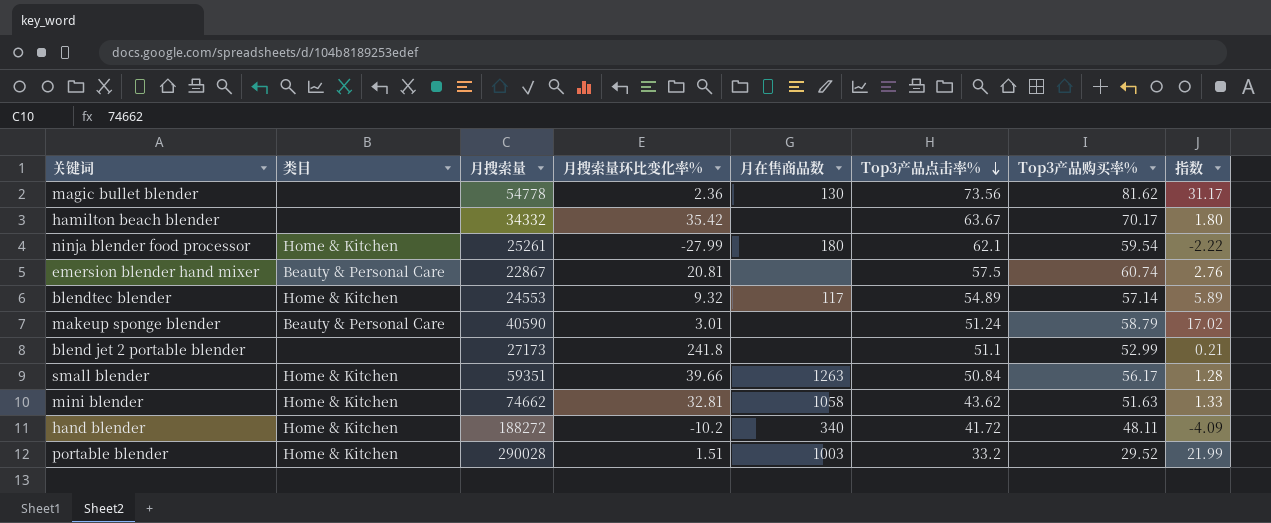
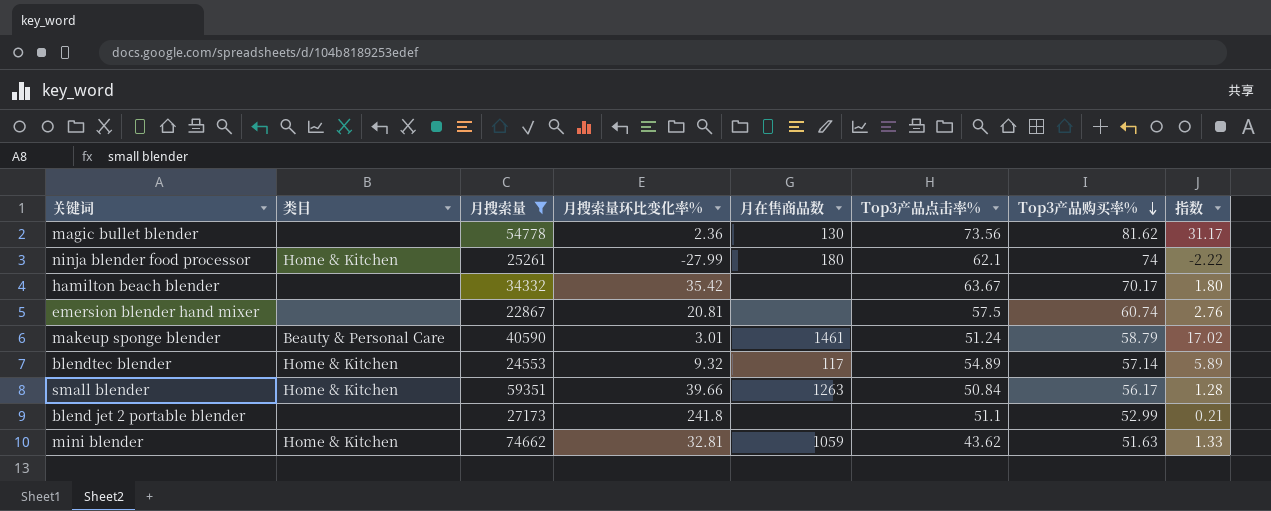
filter: none -> 月搜索量 <= 74662
row order: Top3产品点击率% descending -> Top3产品购买率% descending
ninja blender food processor | Top3产品购买率%: 59.54 -> 74
emersion blender hand mixer | 类目: Beauty & Personal Care -> none
makeup sponge blender | 月在售商品数: none -> 1461
mini blender | 月在售商品数: 1058 -> 1059

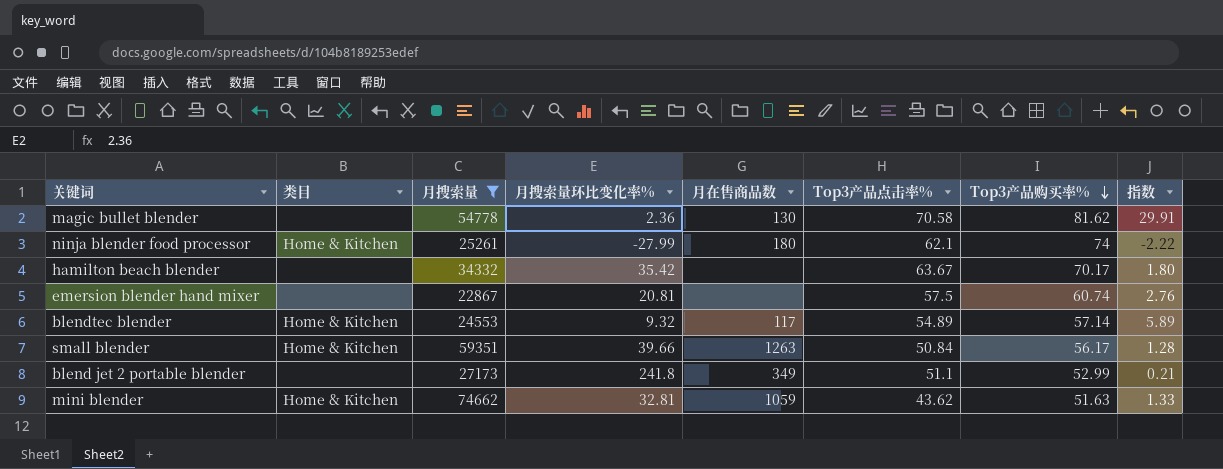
row makeup sponge blender: Beauty & Personal Care | 40590 | 3.01 | 1461 | 51.24 | 58.79 | 17.02 -> none
magic bullet blender | Top3产品点击率%: 73.56 -> 70.58
magic bullet blender | 指数: 31.17 -> 29.91
blend jet 2 portable blender | 月在售商品数: none -> 349

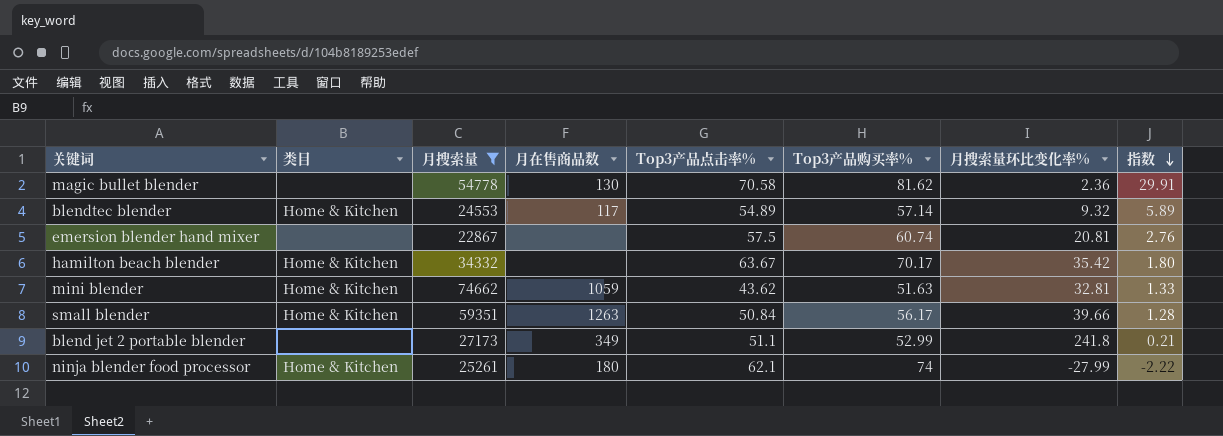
row order: Top3产品购买率% descending -> 指数 descending
column 月搜索量环比变化率% | position: 4 -> 7
hamilton beach blender | 类目: none -> Home & Kitchen

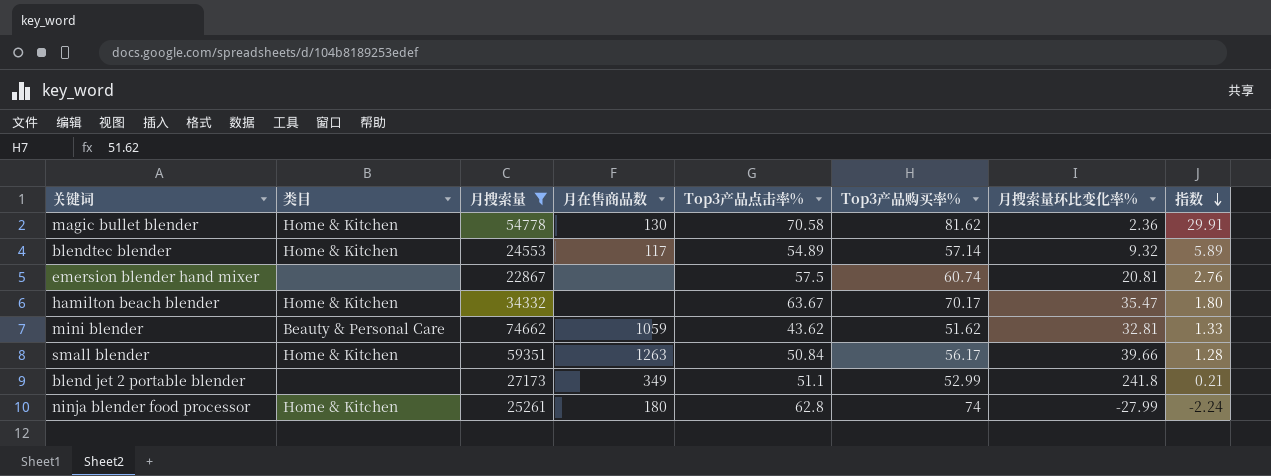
magic bullet blender | 类目: none -> Home & Kitchen
hamilton beach blender | 月搜索量环比变化率%: 35.42 -> 35.47
mini blender | 类目: Home & Kitchen -> Beauty & Personal Care
mini blender | Top3产品购买率%: 51.63 -> 51.62
ninja blender food processor | Top3产品点击率%: 62.1 -> 62.8
ninja blender food processor | 指数: -2.22 -> -2.24

